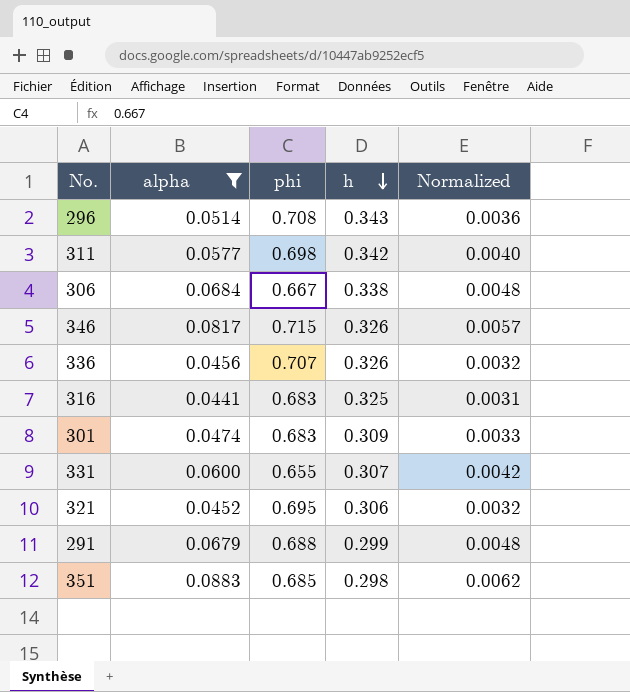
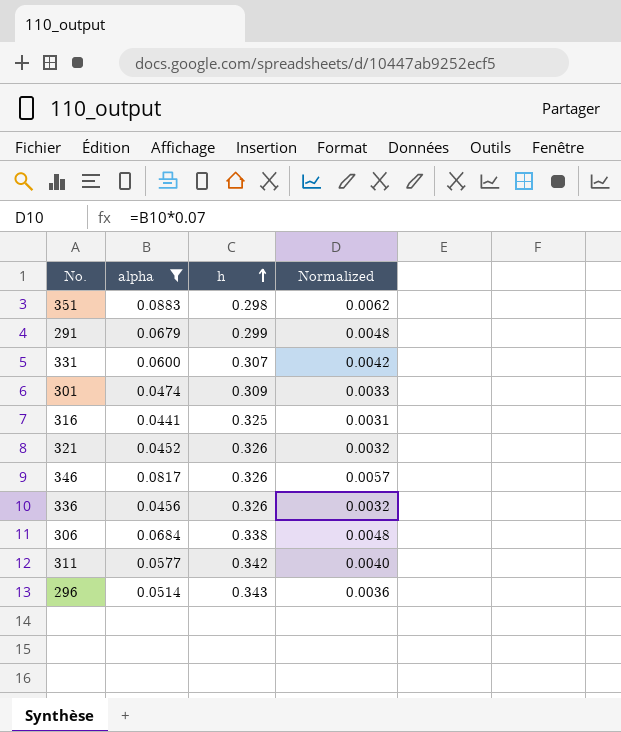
row order: h descending -> h ascending
column phi | position: 3 -> none
321 | h: 0.306 -> 0.326

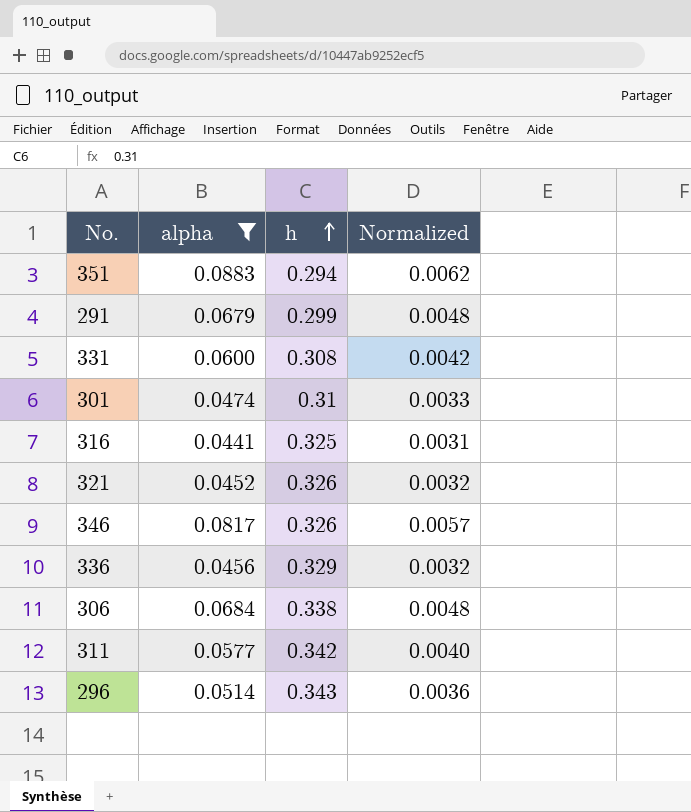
351 | h: 0.298 -> 0.294
331 | h: 0.307 -> 0.308
301 | h: 0.309 -> 0.31
336 | h: 0.326 -> 0.329

